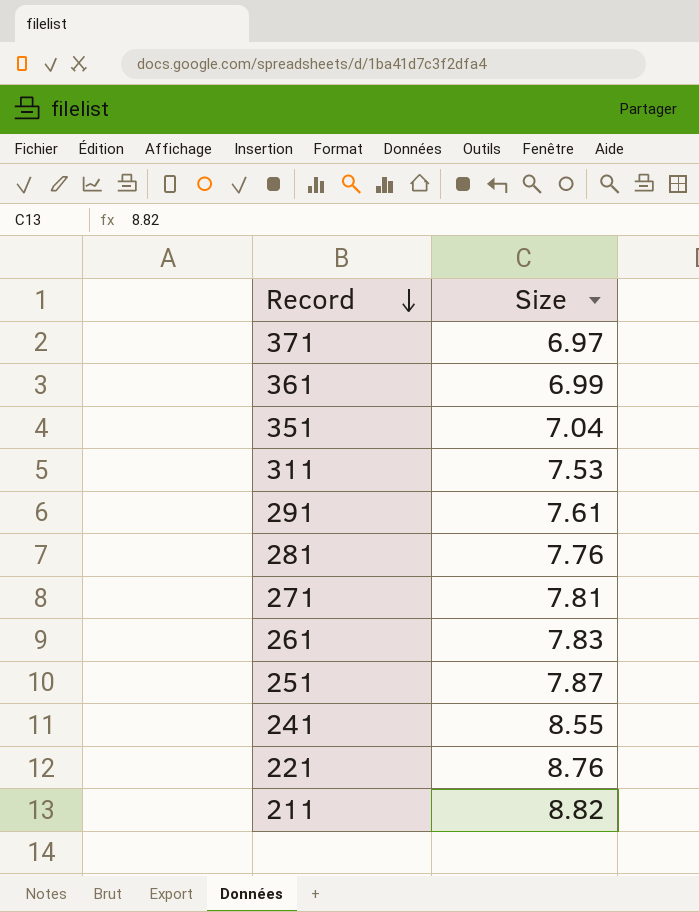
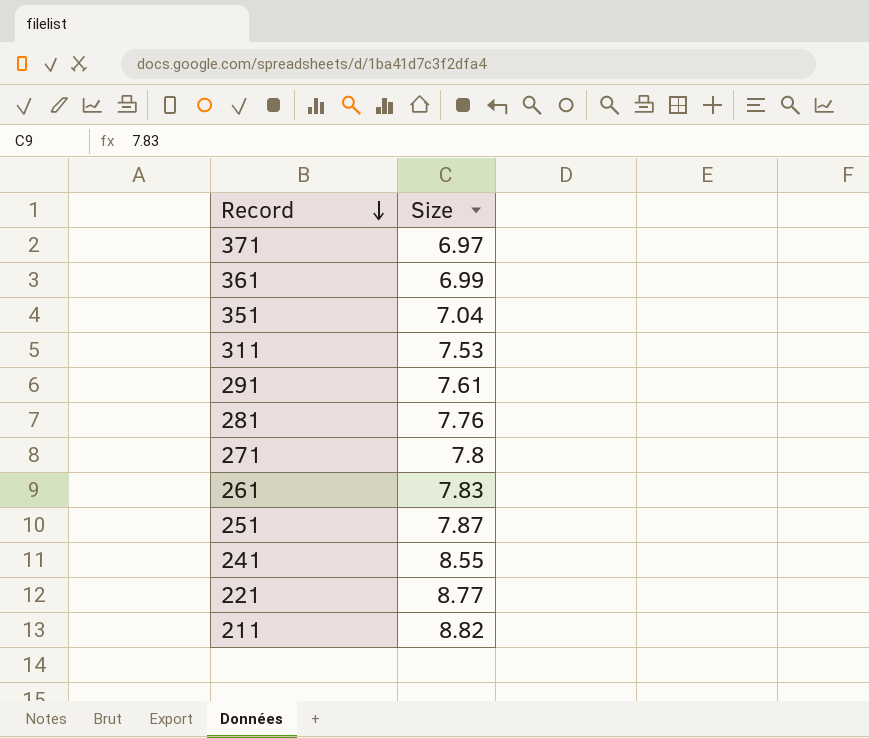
271 | Size: 7.81 -> 7.8
221 | Size: 8.76 -> 8.77

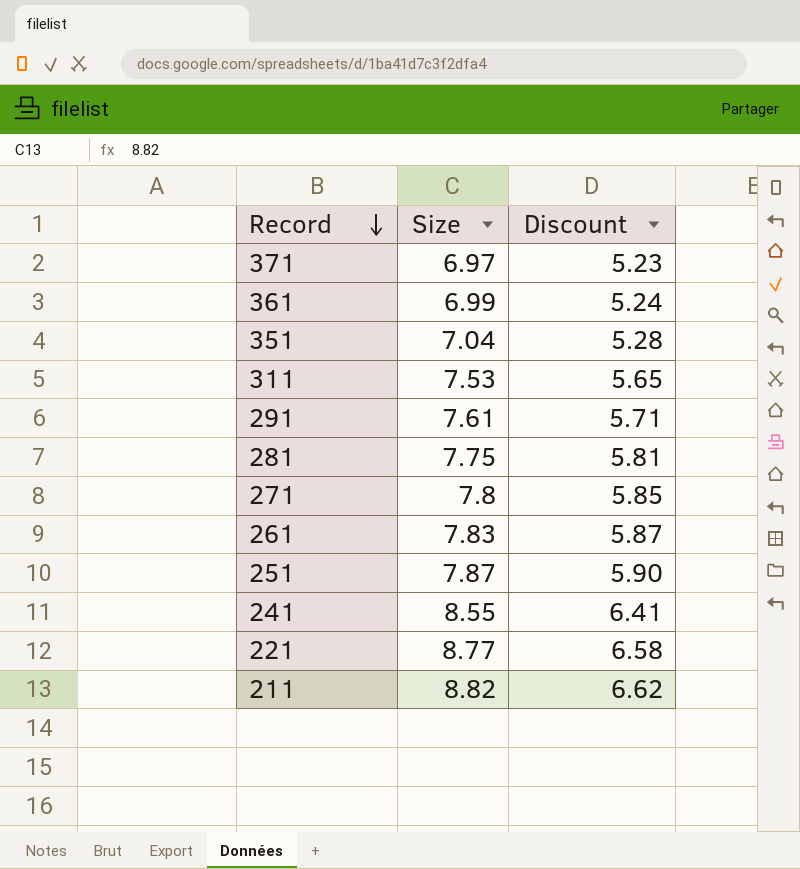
column Discount | formula: none -> [Size] * 0.75
281 | Size: 7.76 -> 7.75

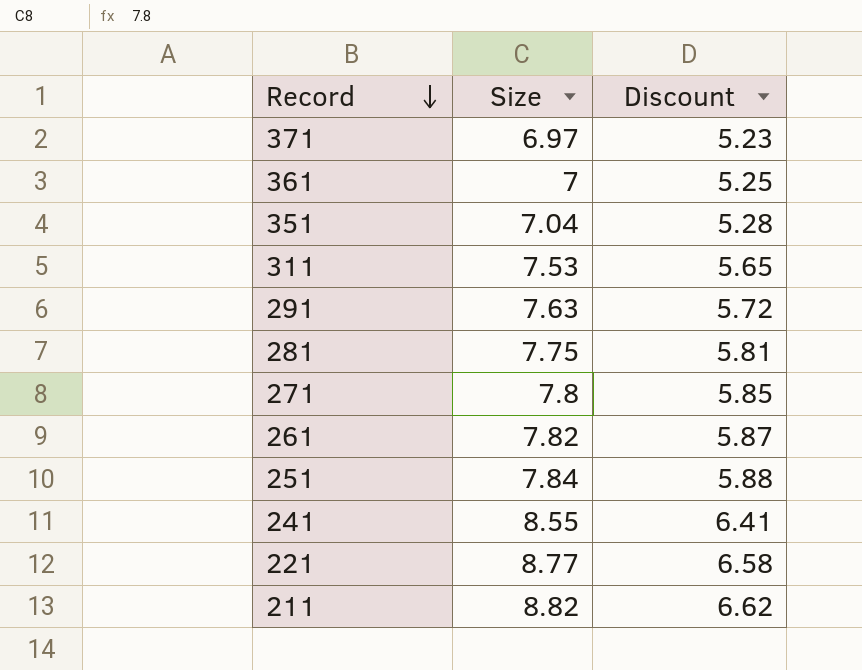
361 | Size: 6.99 -> 7
361 | Discount: 5.24 -> 5.25
291 | Size: 7.61 -> 7.63
291 | Discount: 5.71 -> 5.72
261 | Size: 7.83 -> 7.82
251 | Size: 7.87 -> 7.84
251 | Discount: 5.90 -> 5.88

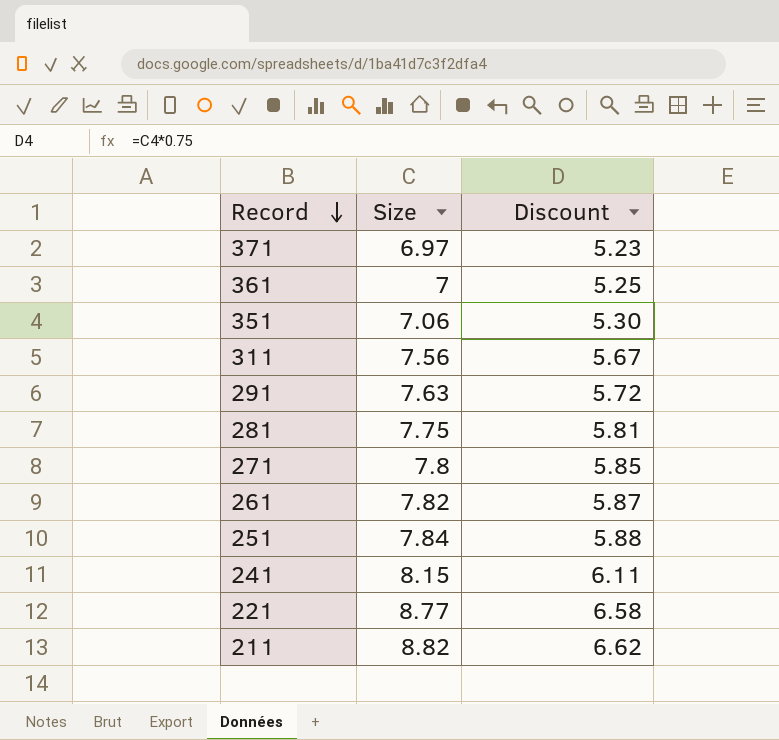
351 | Size: 7.04 -> 7.06
351 | Discount: 5.28 -> 5.30
311 | Size: 7.53 -> 7.56
311 | Discount: 5.65 -> 5.67
241 | Size: 8.55 -> 8.15
241 | Discount: 6.41 -> 6.11

